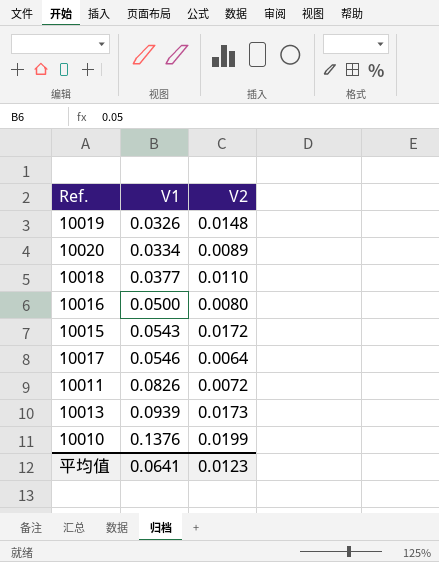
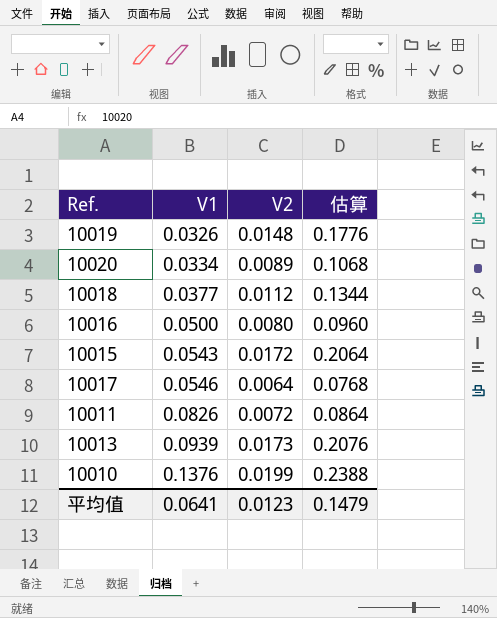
column 估算 | formula: none -> [V2] * 12
10018 | V2: 0.0110 -> 0.0112

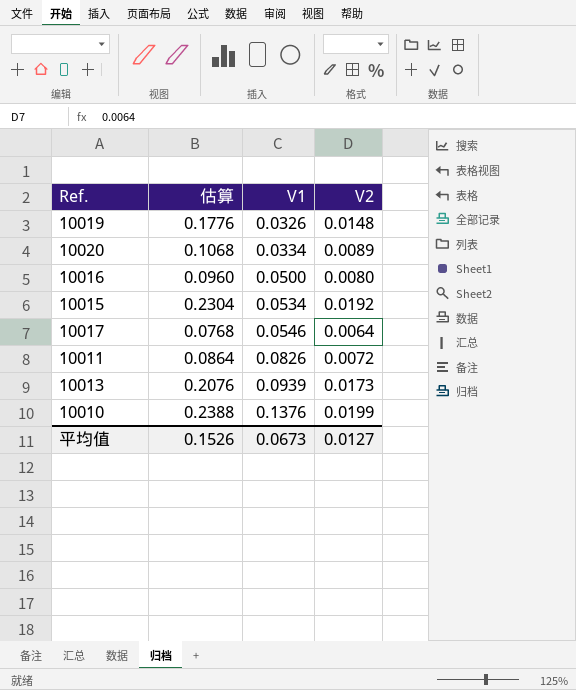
column 估算 | position: 4 -> 2
row 10018: 0.0377 | 0.0112 | 0.1344 -> none
10015 | 估算: 0.2064 -> 0.2304
10015 | V1: 0.0543 -> 0.0534
10015 | V2: 0.0172 -> 0.0192
平均值 | 估算: 0.1479 -> 0.1526
平均值 | V1: 0.0641 -> 0.0673
平均值 | V2: 0.0123 -> 0.0127

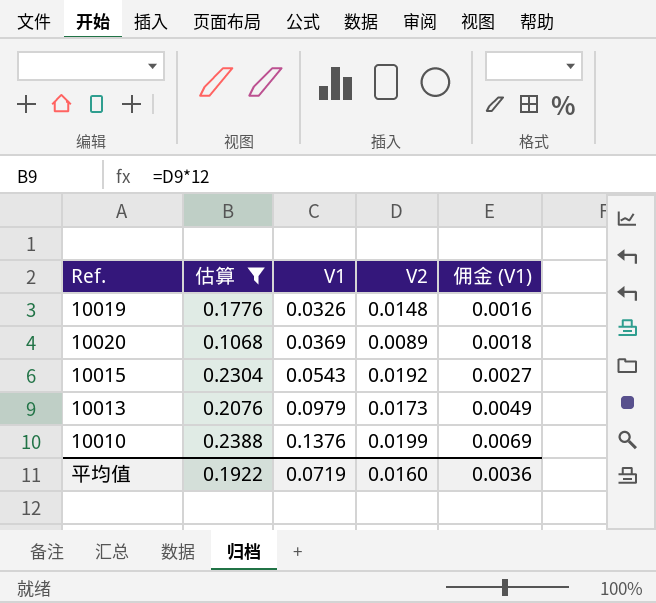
filter: none -> 估算 >= 0.1068
column 佣金 (V1) | formula: none -> [V1] * 0.05
10020 | V1: 0.0334 -> 0.0369
10015 | V1: 0.0534 -> 0.0543
10013 | V1: 0.0939 -> 0.0979
平均值 | 估算: 0.1526 -> 0.1922
平均值 | V1: 0.0673 -> 0.0719
平均值 | V2: 0.0127 -> 0.0160

